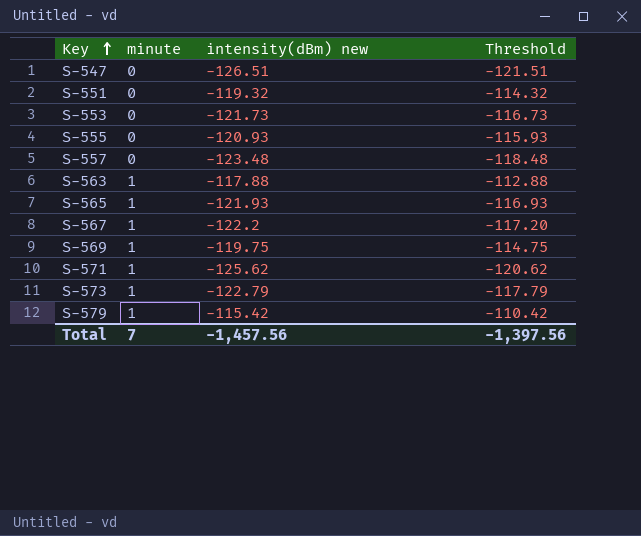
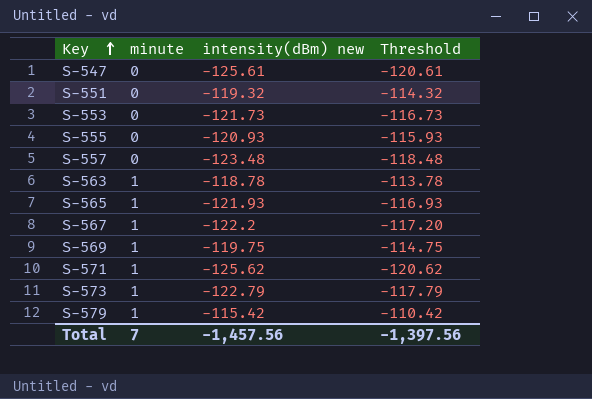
S-547 | intensity(dBm) new: -126.51 -> -125.61
S-547 | Threshold: -121.51 -> -120.61
S-563 | intensity(dBm) new: -117.88 -> -118.78
S-563 | Threshold: -112.88 -> -113.78

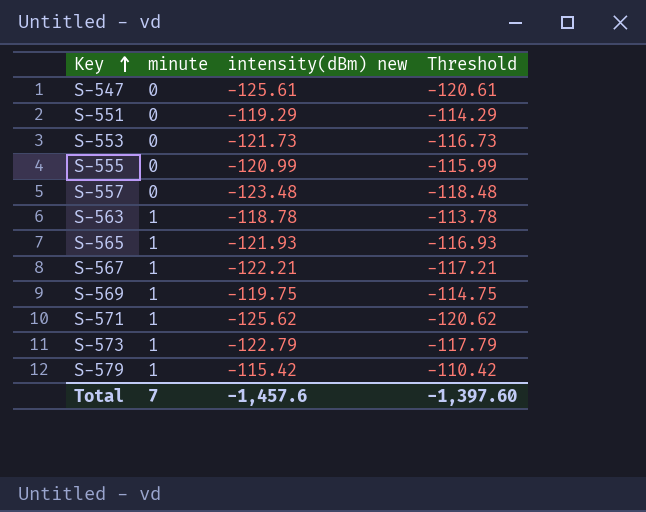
S-551 | intensity(dBm) new: -119.32 -> -119.29
S-551 | Threshold: -114.32 -> -114.29
S-555 | intensity(dBm) new: -120.93 -> -120.99
S-555 | Threshold: -115.93 -> -115.99
S-567 | intensity(dBm) new: -122.2 -> -122.21
S-567 | Threshold: -117.20 -> -117.21
Total | intensity(dBm) new: -1,457.56 -> -1,457.6
Total | Threshold: -1,397.56 -> -1,397.60

